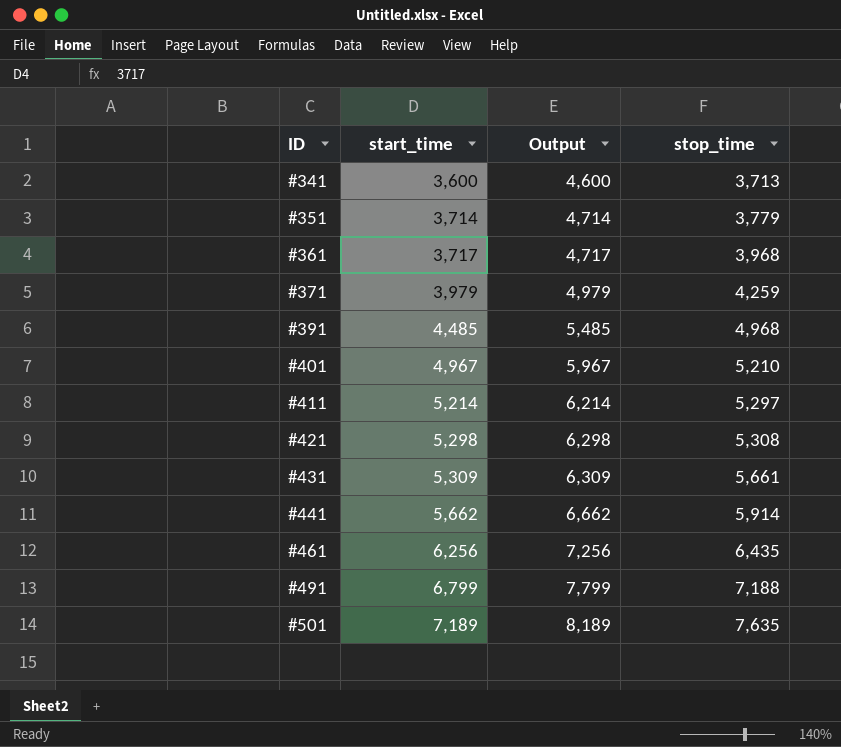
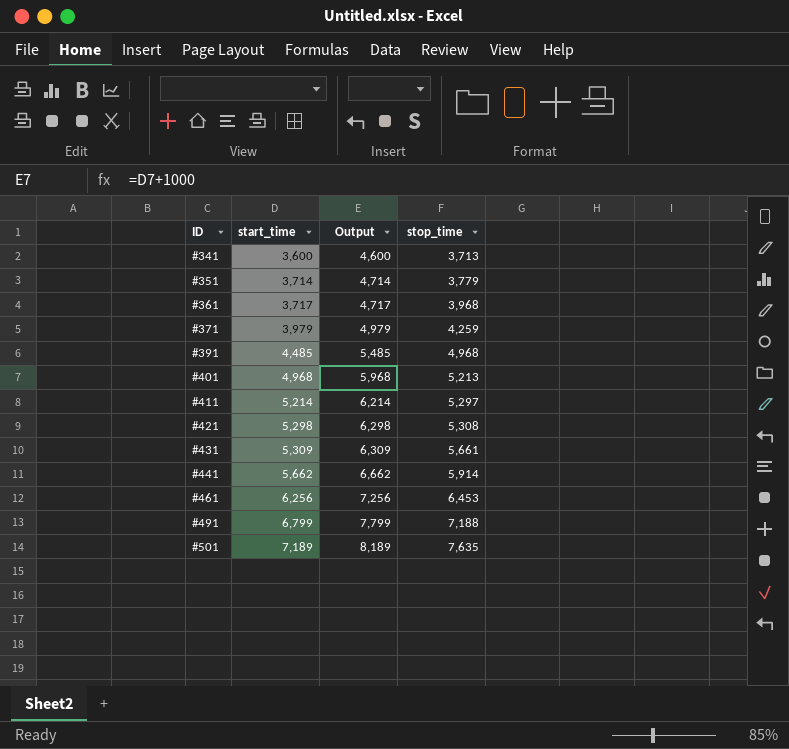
#401 | start_time: 4,967 -> 4,968
#401 | Output: 5,967 -> 5,968
#401 | stop_time: 5,210 -> 5,213
#461 | stop_time: 6,435 -> 6,453

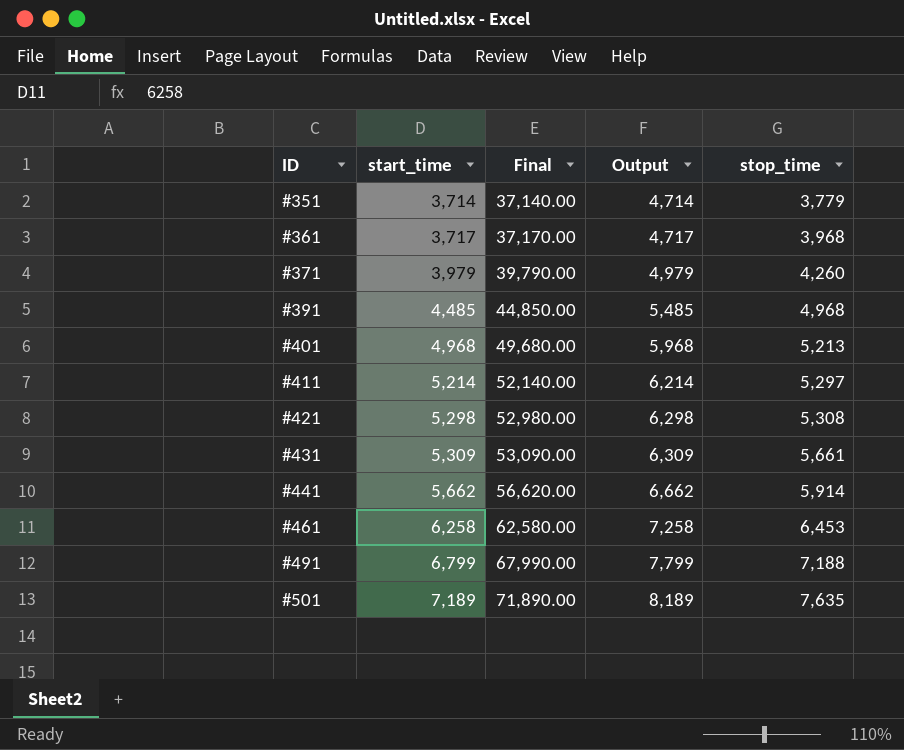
column Final | formula: none -> [start_time] * 10
row #341: 3,600 | 4,600 | 3,713 -> none
#371 | stop_time: 4,259 -> 4,260
#461 | start_time: 6,256 -> 6,258
#461 | Output: 7,256 -> 7,258

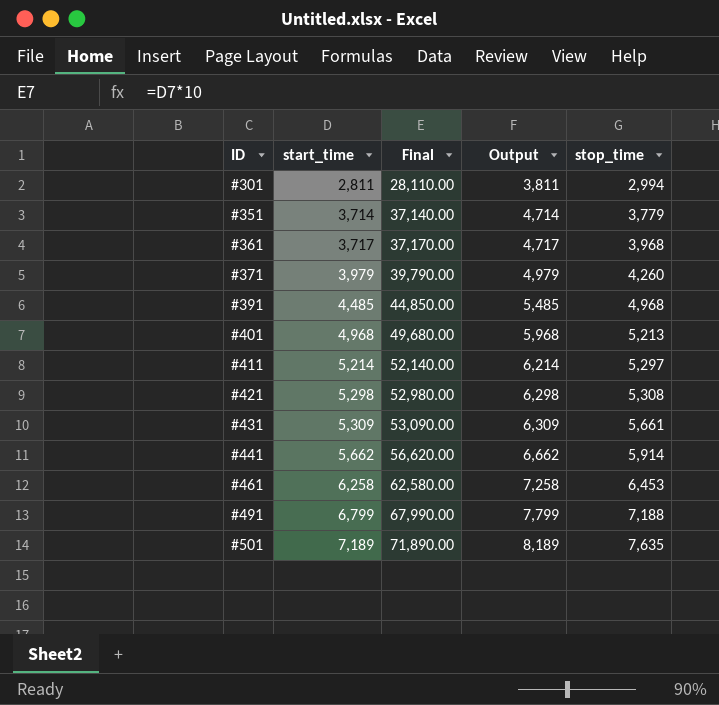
row #301: none -> 2,811 | 28,110.00 | 3,811 | 2,994

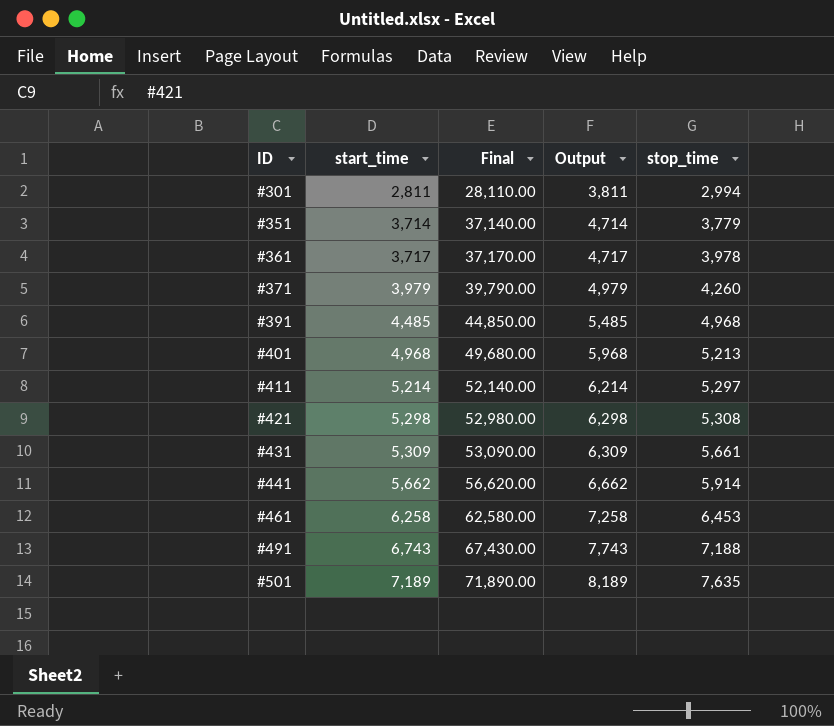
#361 | stop_time: 3,968 -> 3,978
#491 | start_time: 6,799 -> 6,743
#491 | Final: 67,990.00 -> 67,430.00
#491 | Output: 7,799 -> 7,743

